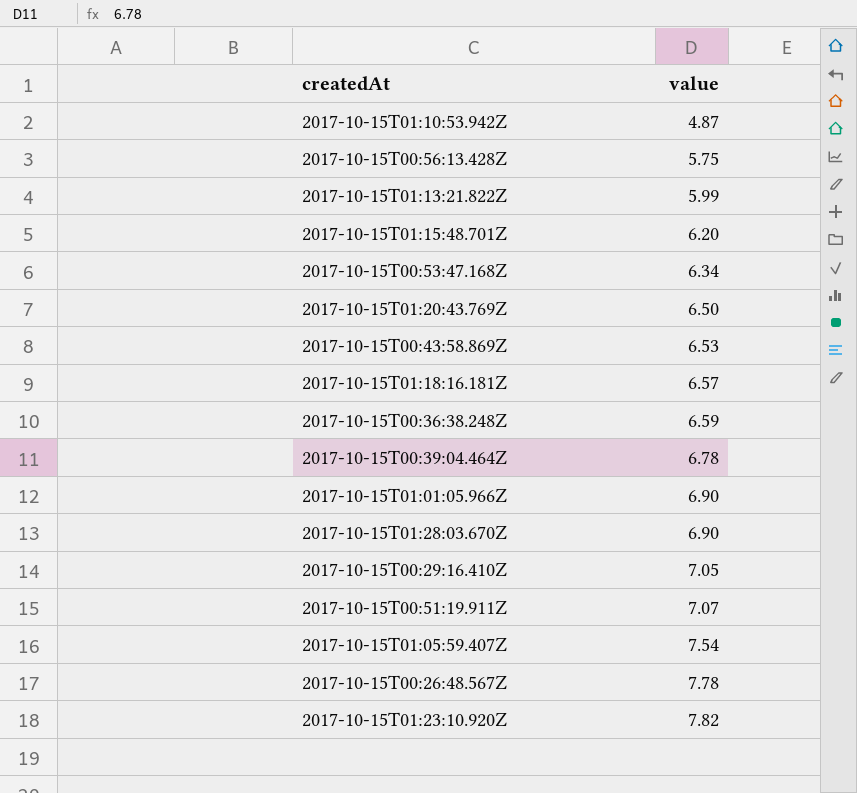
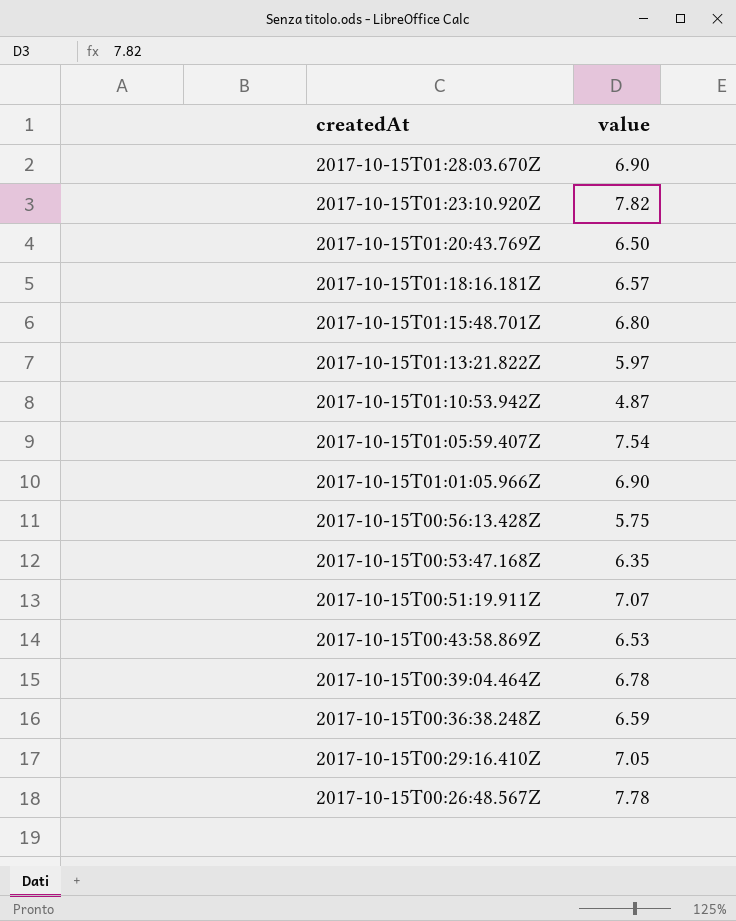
row order: value ascending -> createdAt descending
2017-10-15T01:15:48.701Z | value: 6.20 -> 6.80
2017-10-15T01:13:21.822Z | value: 5.99 -> 5.97
2017-10-15T00:53:47.168Z | value: 6.34 -> 6.35

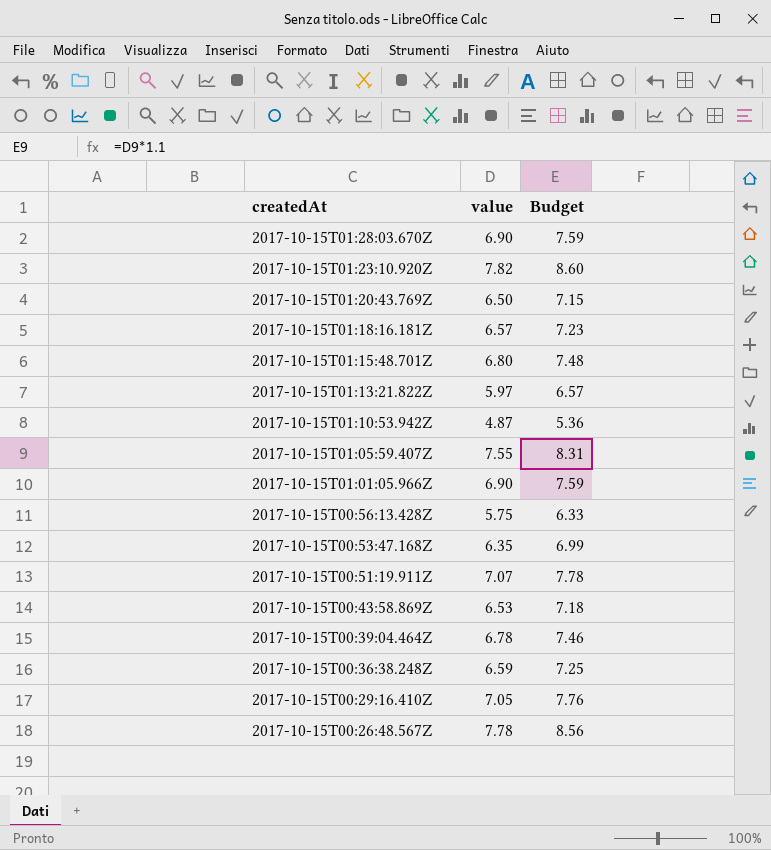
column Budget | formula: none -> [value] * 1.1
2017-10-15T01:05:59.407Z | value: 7.54 -> 7.55

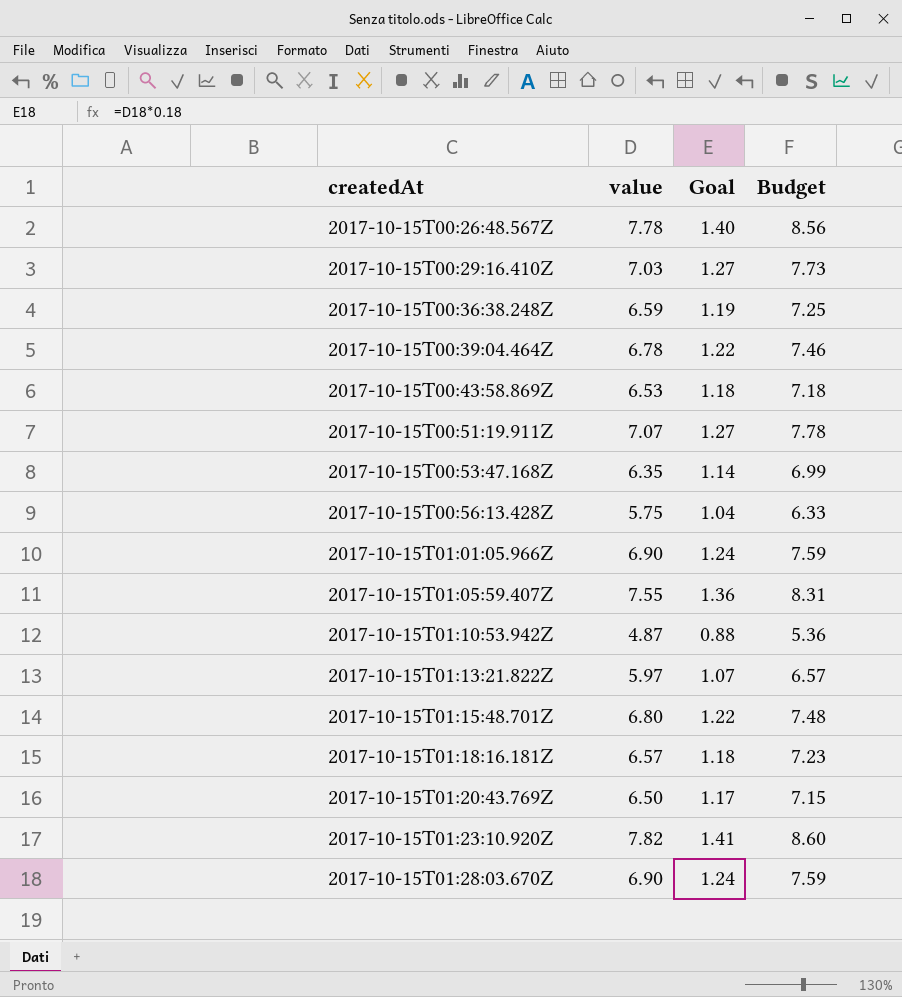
row order: createdAt descending -> createdAt ascending
column Goal | formula: none -> [value] * 0.18
2017-10-15T00:29:16.410Z | value: 7.05 -> 7.03
2017-10-15T00:29:16.410Z | Budget: 7.76 -> 7.73

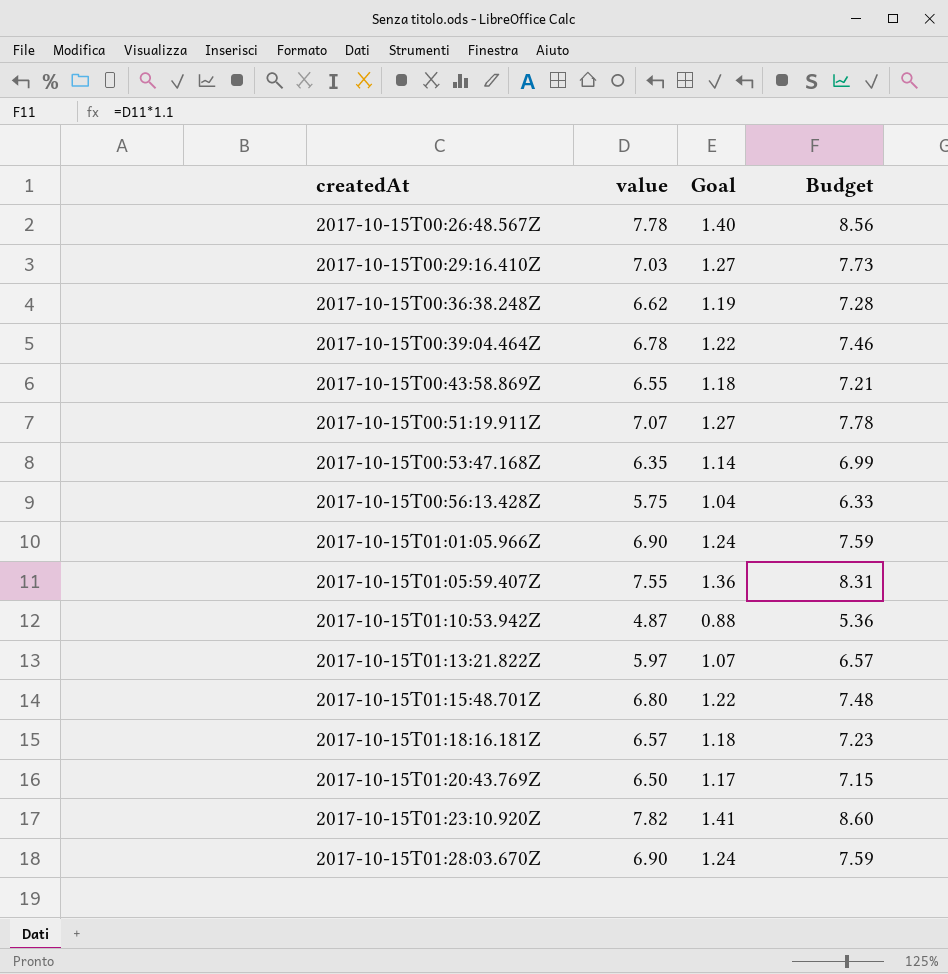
2017-10-15T00:36:38.248Z | value: 6.59 -> 6.62
2017-10-15T00:36:38.248Z | Budget: 7.25 -> 7.28
2017-10-15T00:43:58.869Z | value: 6.53 -> 6.55
2017-10-15T00:43:58.869Z | Budget: 7.18 -> 7.21

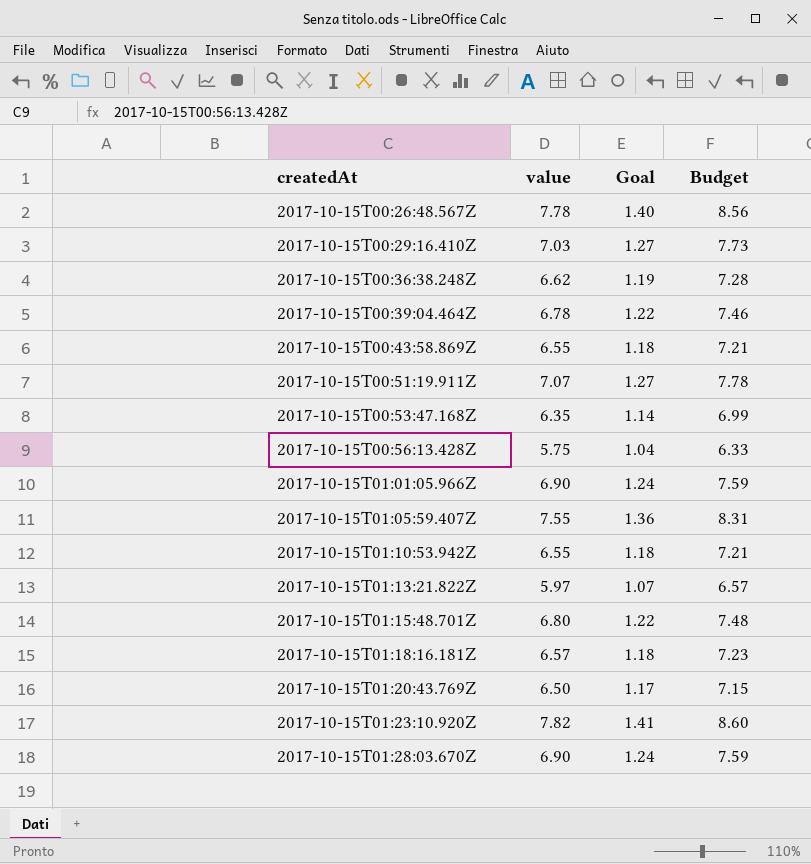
2017-10-15T01:10:53.942Z | value: 4.87 -> 6.55
2017-10-15T01:10:53.942Z | Goal: 0.88 -> 1.18
2017-10-15T01:10:53.942Z | Budget: 5.36 -> 7.21

